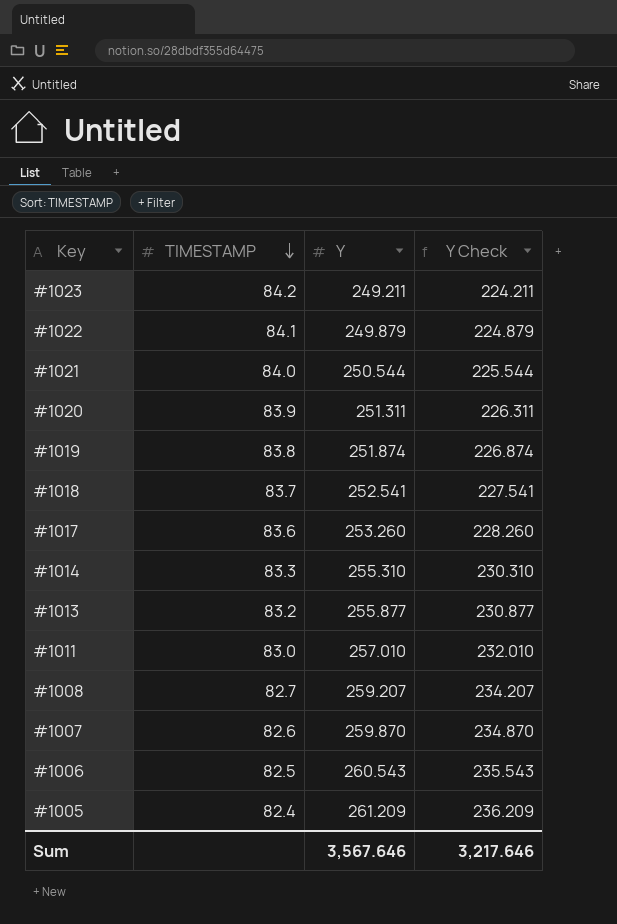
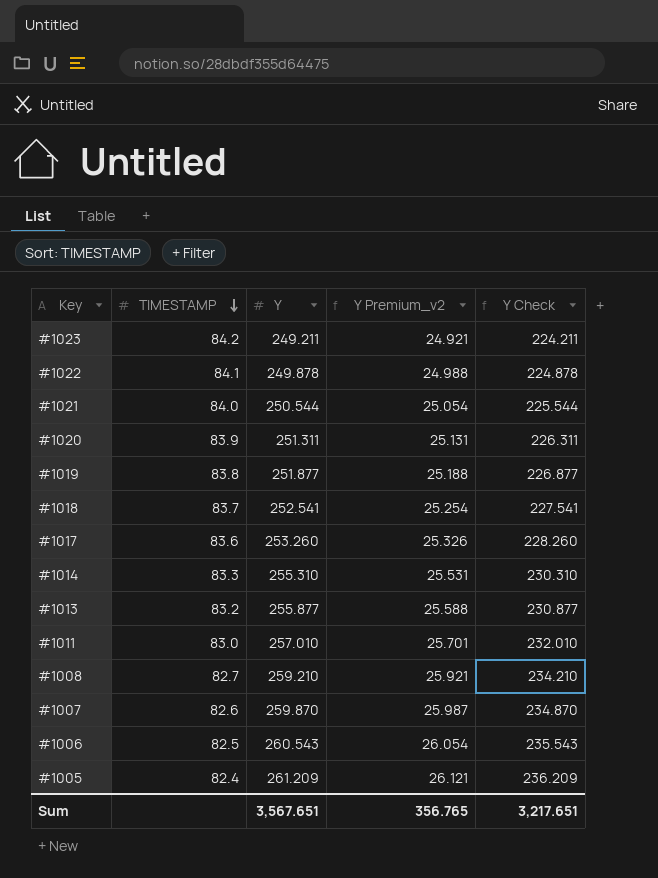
column Y Premium_v2 | formula: none -> [Y] * 0.1
#1022 | Y: 249.879 -> 249.878
#1022 | Y Check: 224.879 -> 224.878
#1019 | Y: 251.874 -> 251.877
#1019 | Y Check: 226.874 -> 226.877
#1008 | Y: 259.207 -> 259.210
#1008 | Y Check: 234.207 -> 234.210
Sum | Y: 3,567.646 -> 3,567.651
Sum | Y Check: 3,217.646 -> 3,217.651

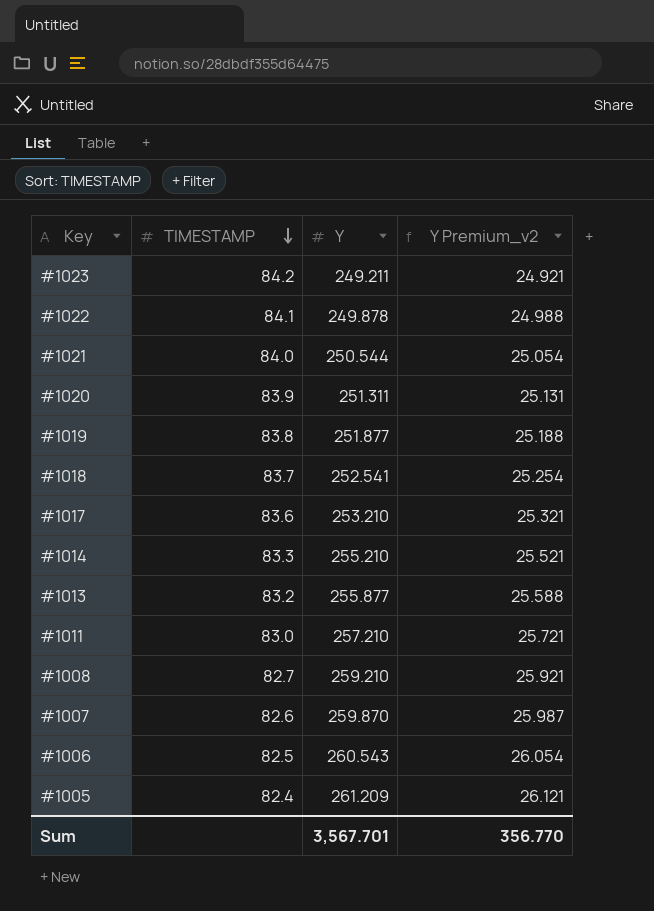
column Y Check | formula: [Y] - 25 -> none
#1017 | Y: 253.260 -> 253.210
#1017 | Y Premium_v2: 25.326 -> 25.321
#1014 | Y: 255.310 -> 255.210
#1014 | Y Premium_v2: 25.531 -> 25.521
#1011 | Y: 257.010 -> 257.210
#1011 | Y Premium_v2: 25.701 -> 25.721
Sum | Y: 3,567.651 -> 3,567.701
Sum | Y Premium_v2: 356.765 -> 356.770

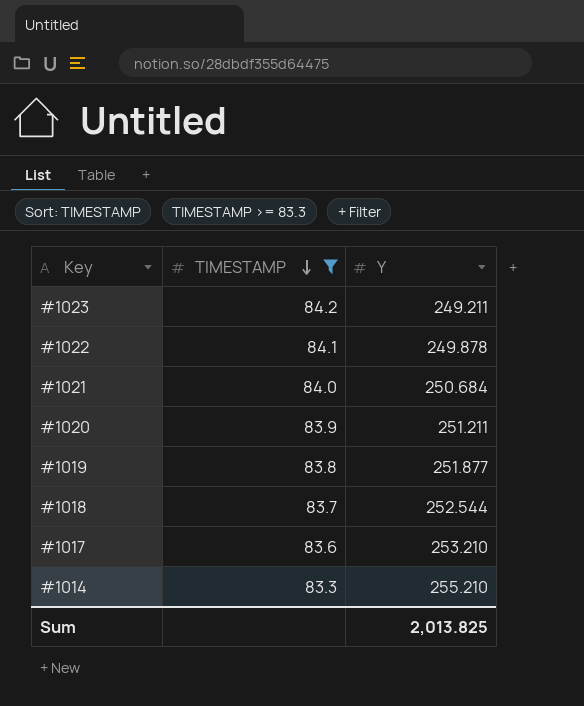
filter: none -> TIMESTAMP >= 83.3
column Y Premium_v2 | formula: [Y] * 0.1 -> none
#1021 | Y: 250.544 -> 250.684
#1020 | Y: 251.311 -> 251.211
#1018 | Y: 252.541 -> 252.544
Sum | Y: 3,567.701 -> 2,013.825

